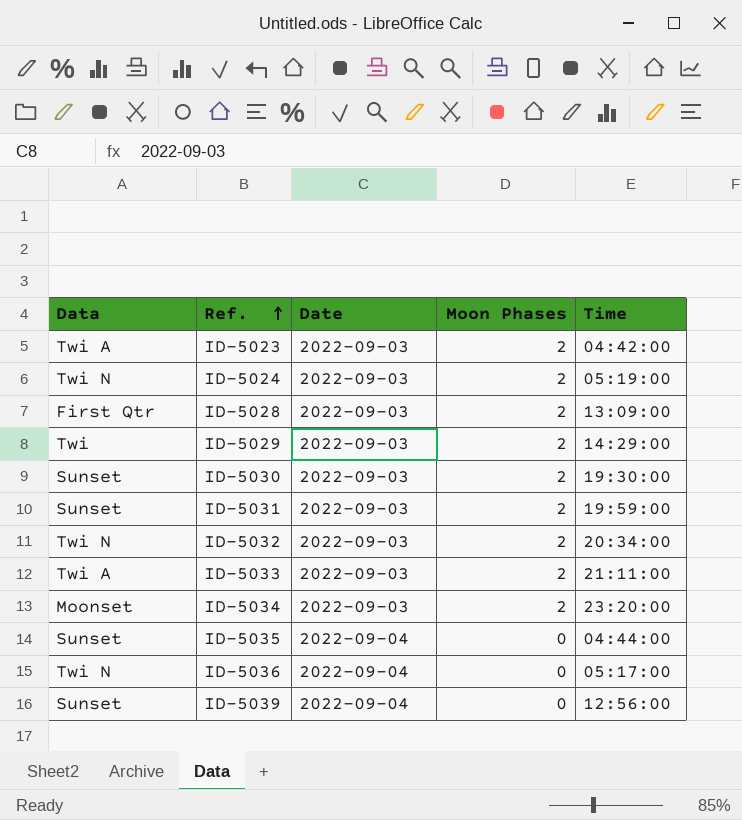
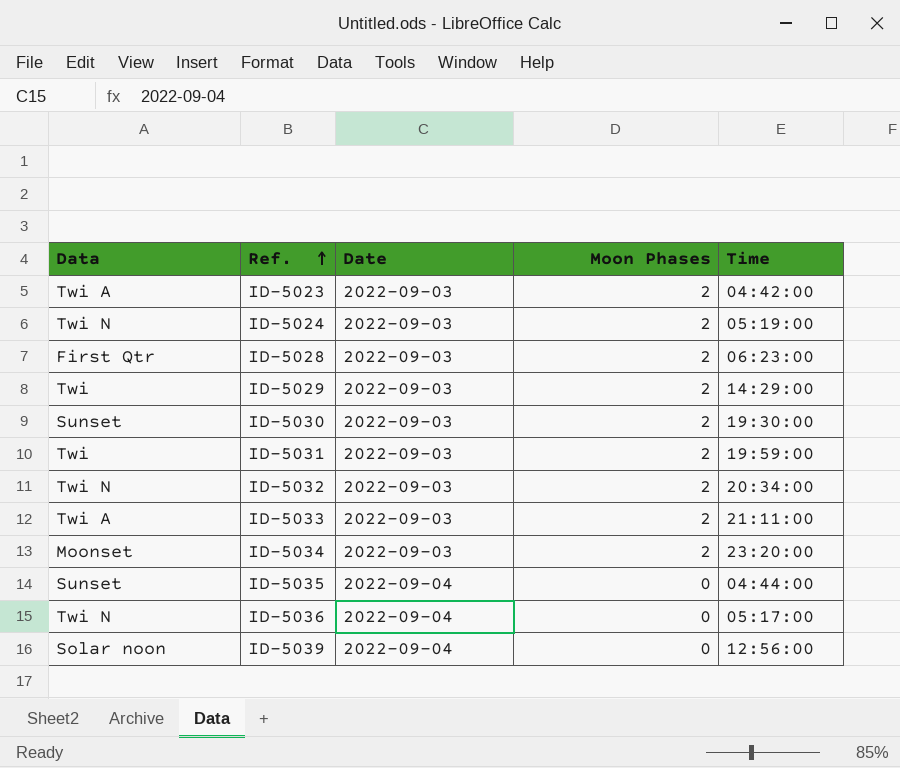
ID-5028 | Time: 13:09:00 -> 06:23:00
ID-5031 | Data: Sunset -> Twi
ID-5039 | Data: Sunset -> Solar noon

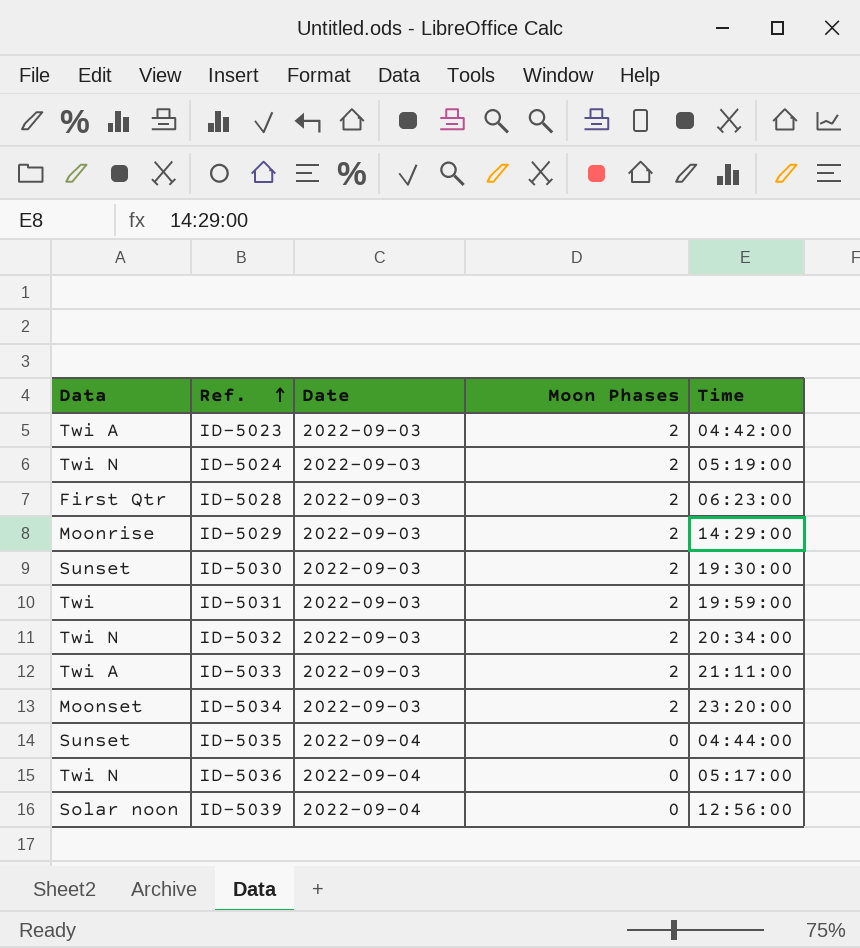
ID-5029 | Data: Twi -> Moonrise

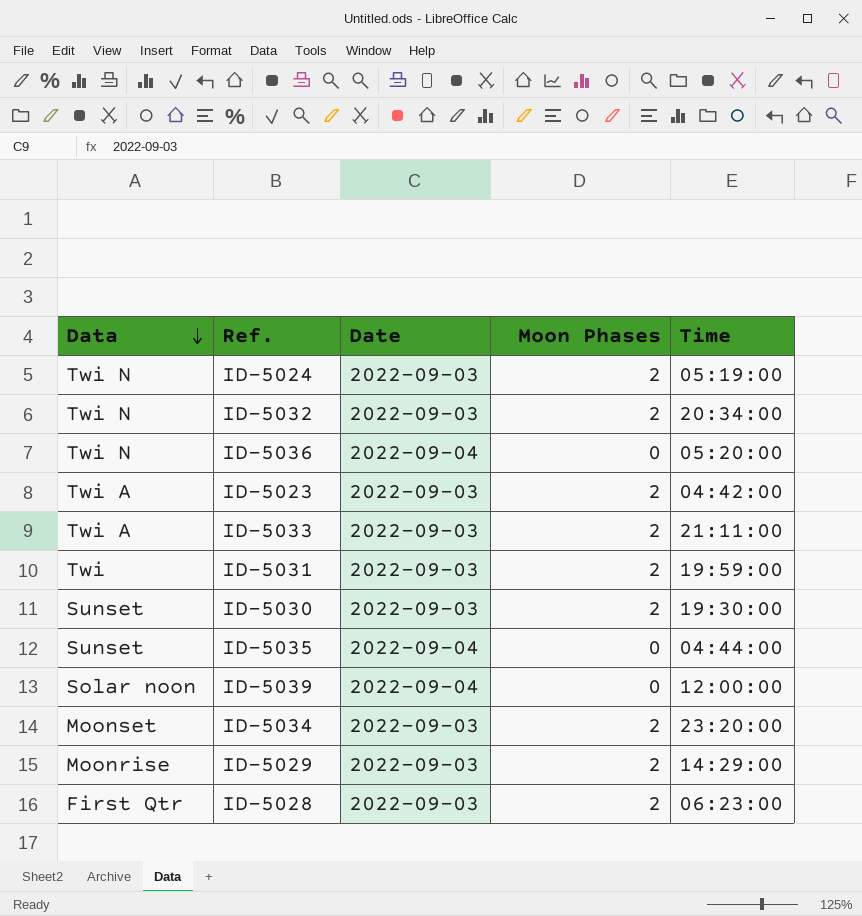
row order: Ref. ascending -> Data descending
ID-5036 | Time: 05:17:00 -> 05:20:00
ID-5039 | Time: 12:56:00 -> 12:00:00

